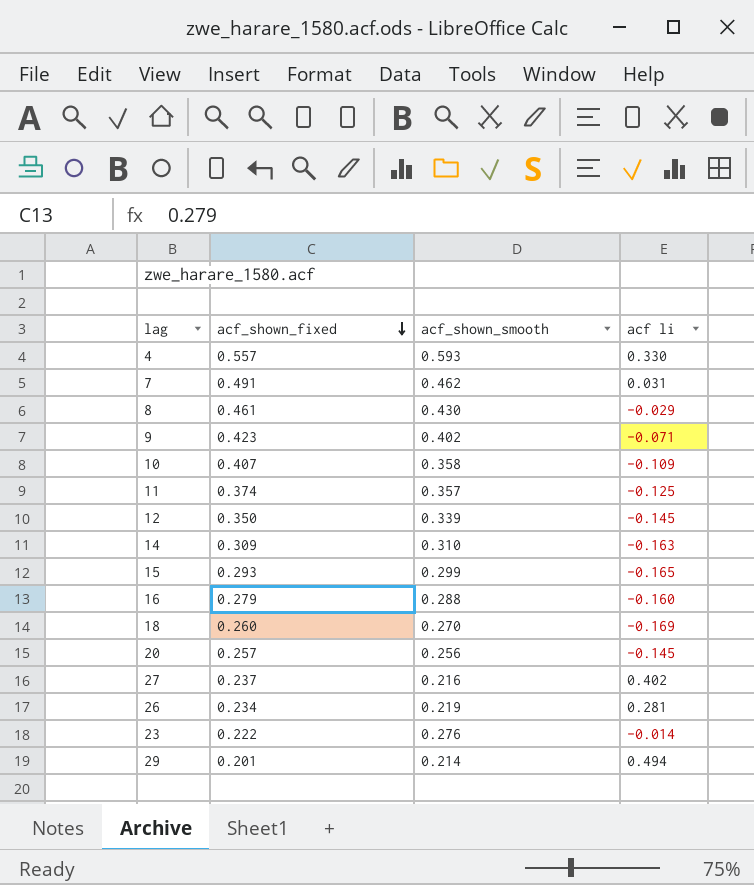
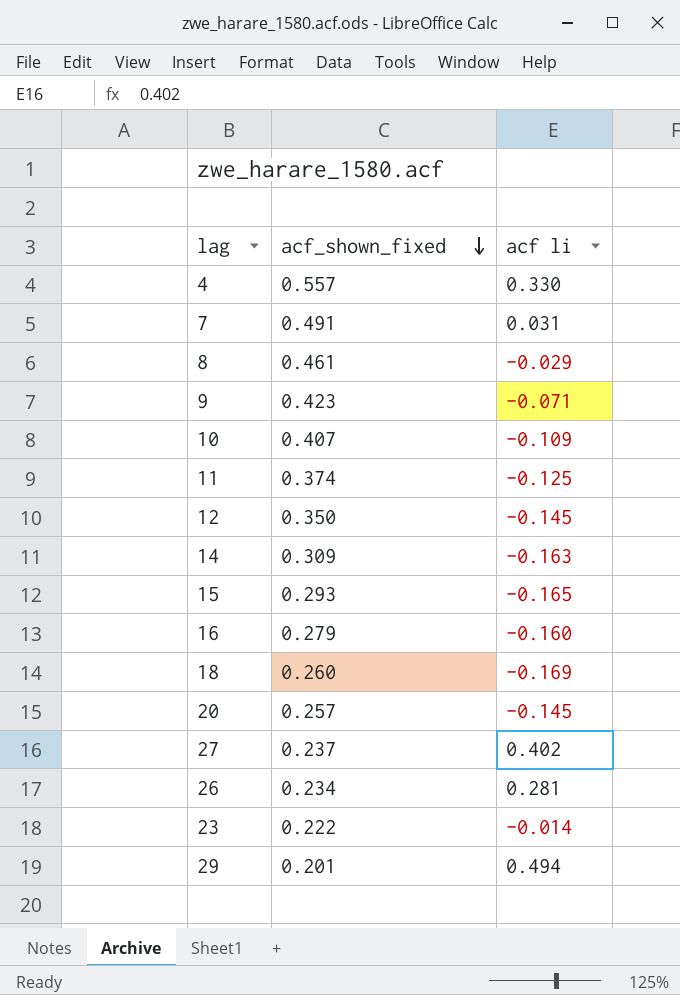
column acf_shown_smooth | position: 3 -> none

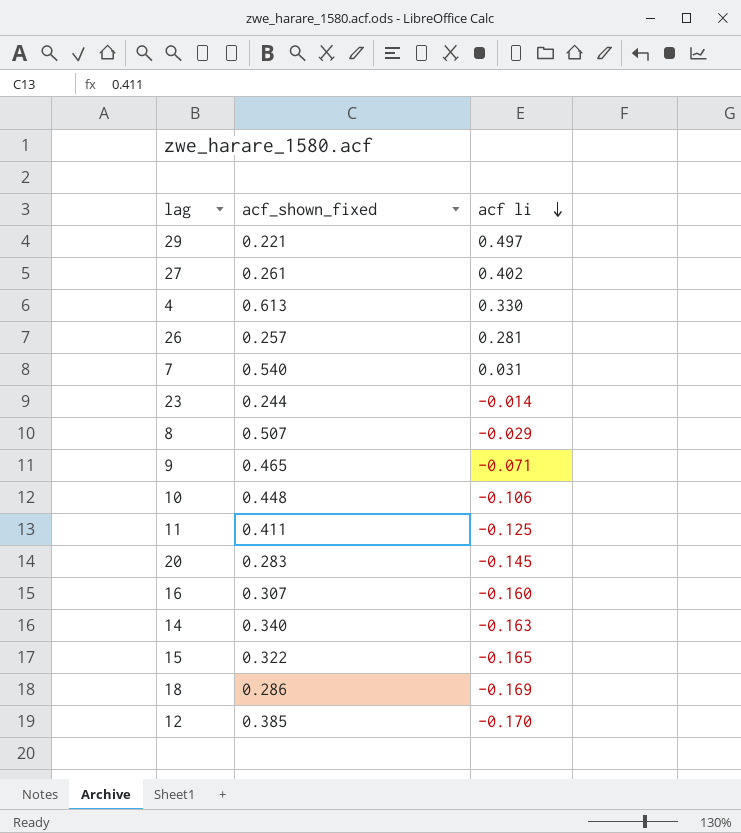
row order: acf_shown_fixed descending -> acf li descending
29 | acf_shown_fixed: 0.201 -> 0.221
29 | acf li: 0.494 -> 0.497
27 | acf_shown_fixed: 0.237 -> 0.261
4 | acf_shown_fixed: 0.557 -> 0.613
26 | acf_shown_fixed: 0.234 -> 0.257
7 | acf_shown_fixed: 0.491 -> 0.540
23 | acf_shown_fixed: 0.222 -> 0.244
8 | acf_shown_fixed: 0.461 -> 0.507
9 | acf_shown_fixed: 0.423 -> 0.465
10 | acf_shown_fixed: 0.407 -> 0.448
10 | acf li: -0.109 -> -0.106
11 | acf_shown_fixed: 0.374 -> 0.411
20 | acf_shown_fixed: 0.257 -> 0.283
16 | acf_shown_fixed: 0.279 -> 0.307
14 | acf_shown_fixed: 0.309 -> 0.340
15 | acf_shown_fixed: 0.293 -> 0.322
18 | acf_shown_fixed: 0.260 -> 0.286
12 | acf_shown_fixed: 0.350 -> 0.385
12 | acf li: -0.145 -> -0.170

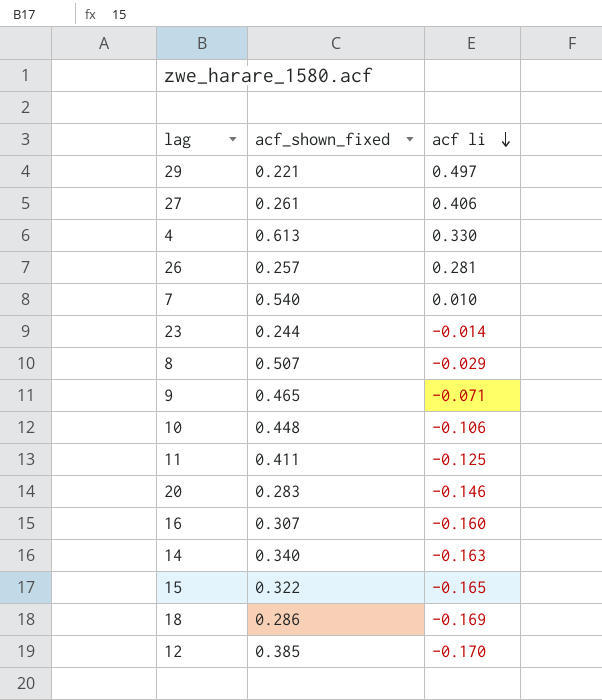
27 | acf li: 0.402 -> 0.406
7 | acf li: 0.031 -> 0.010
20 | acf li: -0.145 -> -0.146

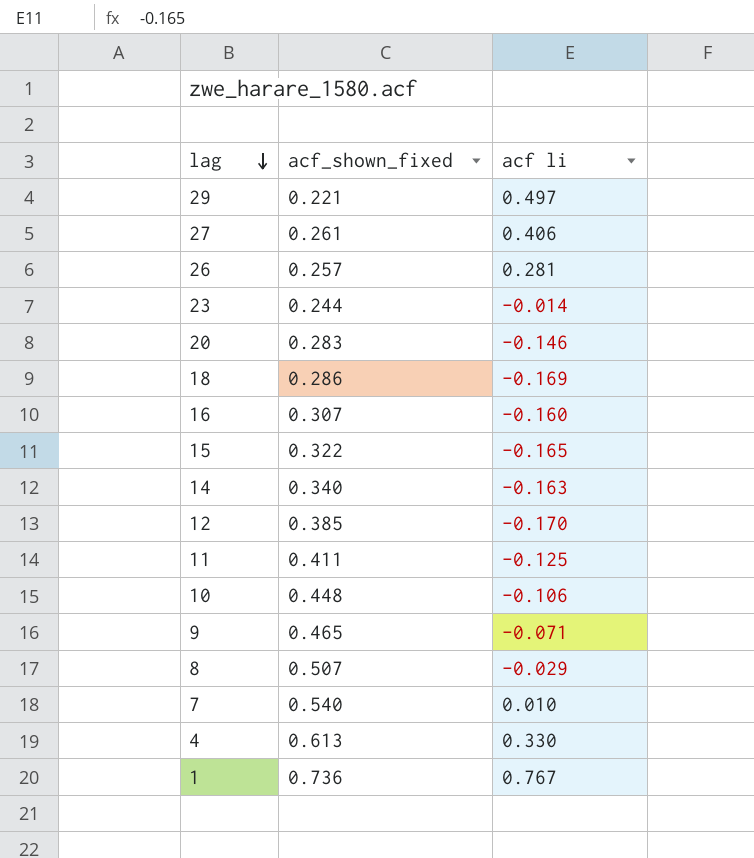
row order: acf li descending -> lag descending
row 1: none -> 0.736 | 0.767

